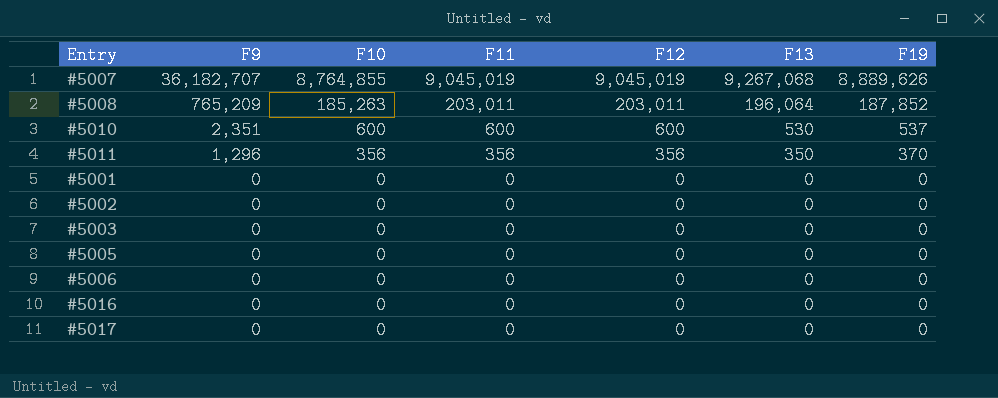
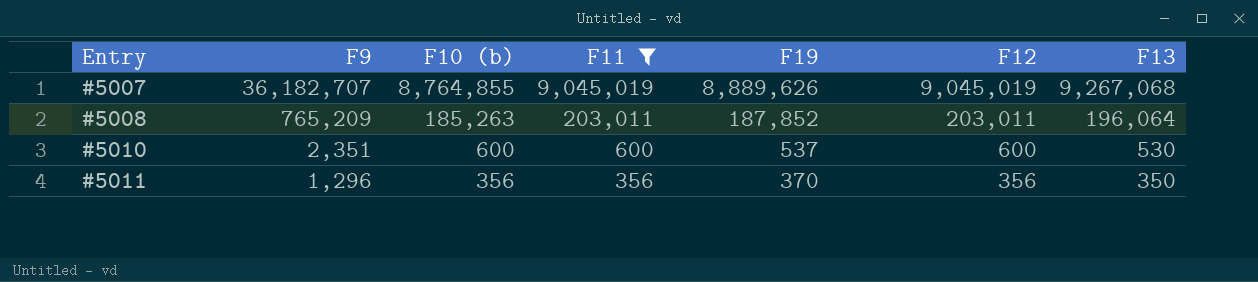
filter: none -> F11 != 0
column name: F10 -> F10 (b)
column F19 | position: 7 -> 5

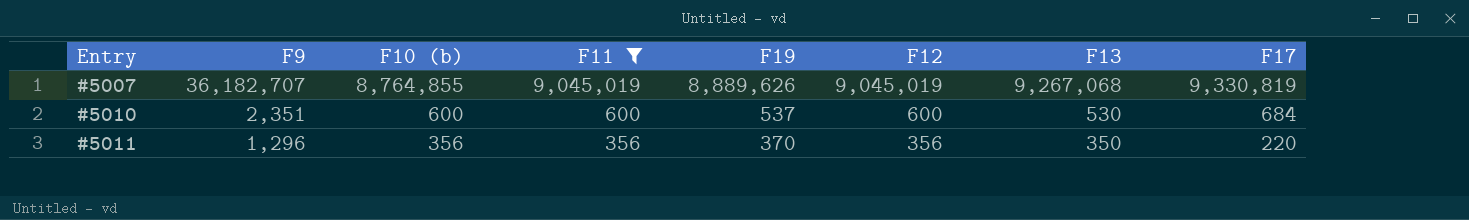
column F17 | position: none -> 8
row #5008: 765,209 | 185,263 | 203,011 | 187,852 | 203,011 | 196,064 -> none

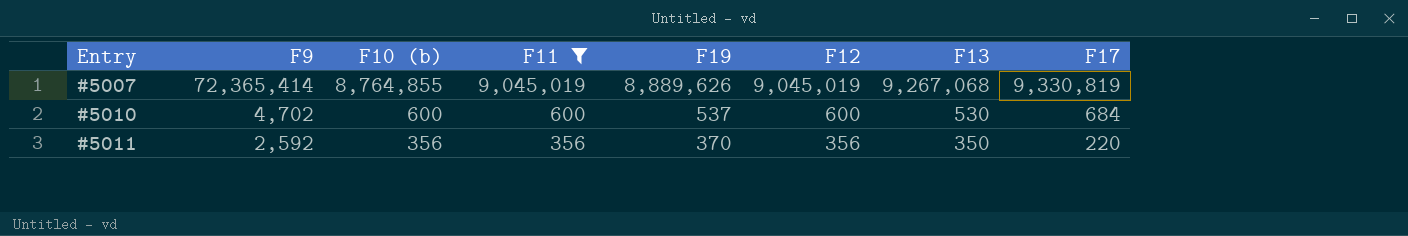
#5007 | F9: 36,182,707 -> 72,365,414
#5010 | F9: 2,351 -> 4,702
#5011 | F9: 1,296 -> 2,592

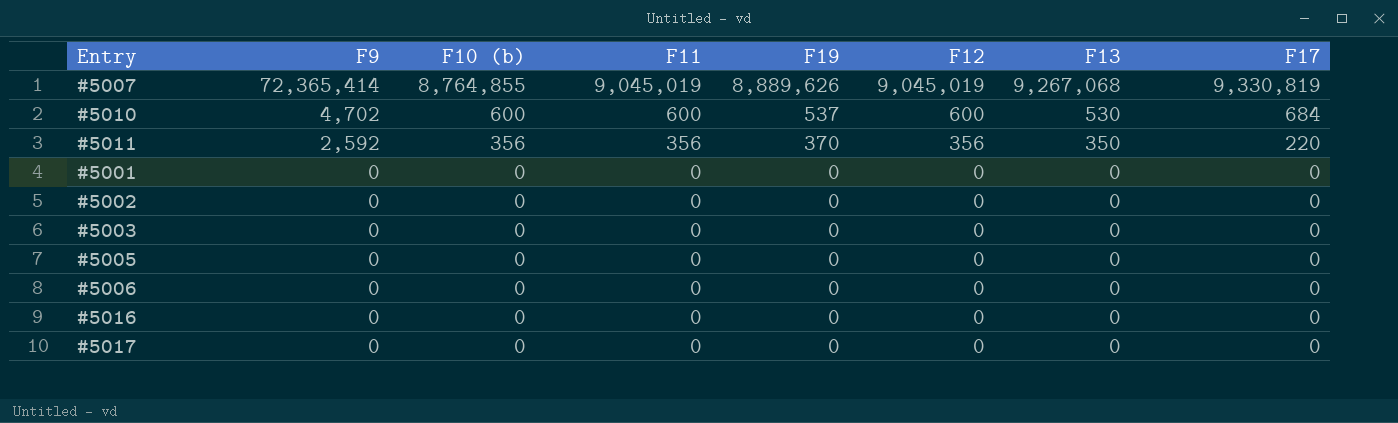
filter: F11 != 0 -> none

